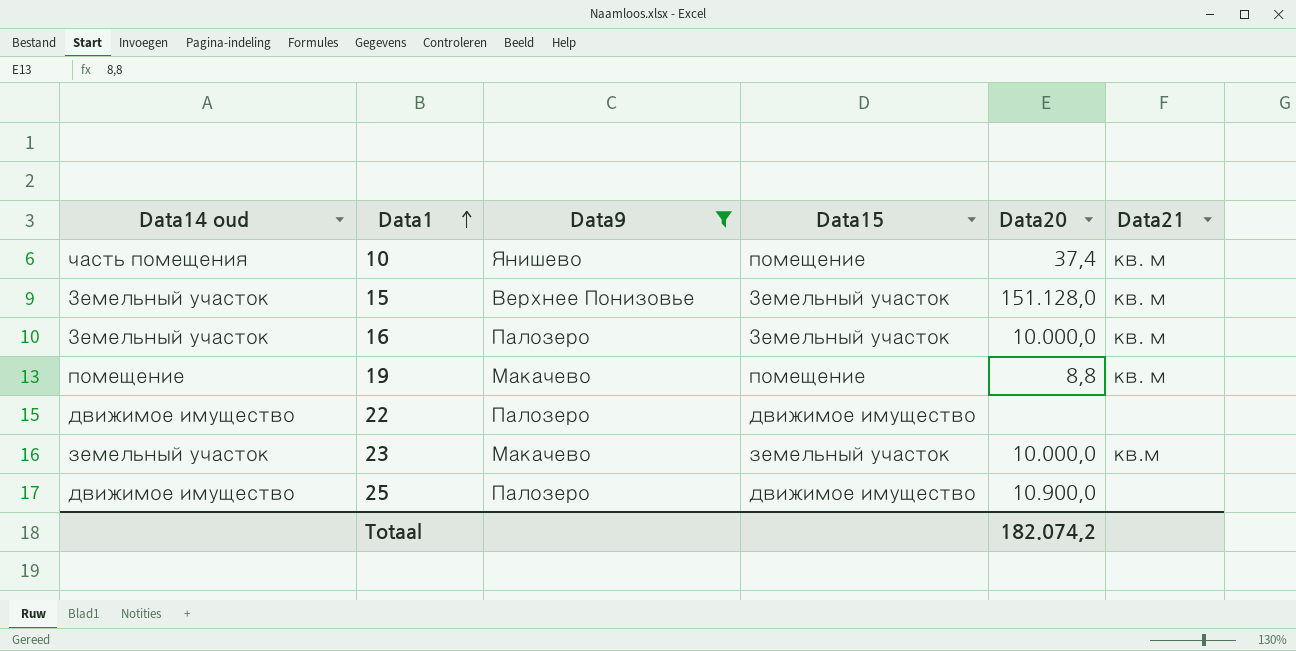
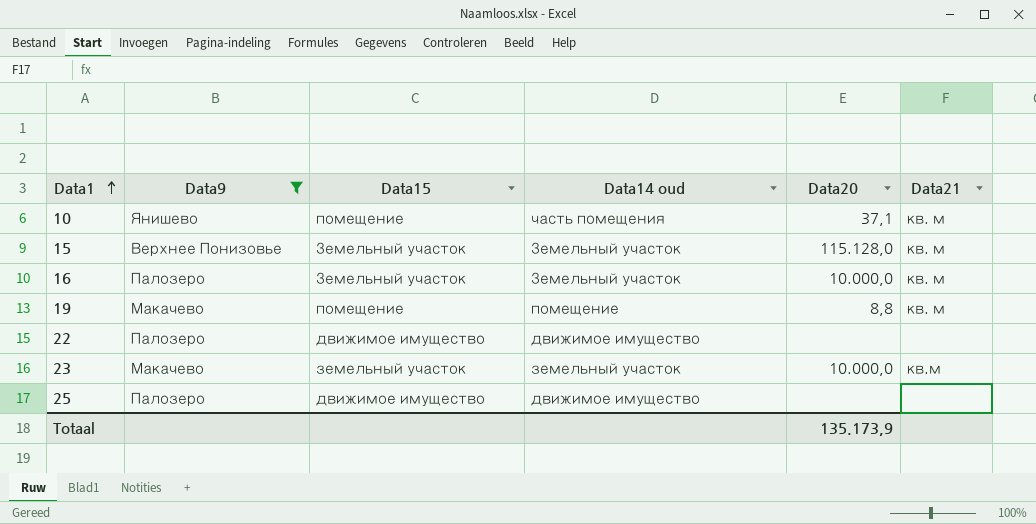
column Data14 oud | position: 1 -> 4
10 | Data20: 37,4 -> 37,1
15 | Data20: 151.128,0 -> 115.128,0
25 | Data20: 10.900,0 -> none
Totaal | Data20: 182.074,2 -> 135.173,9

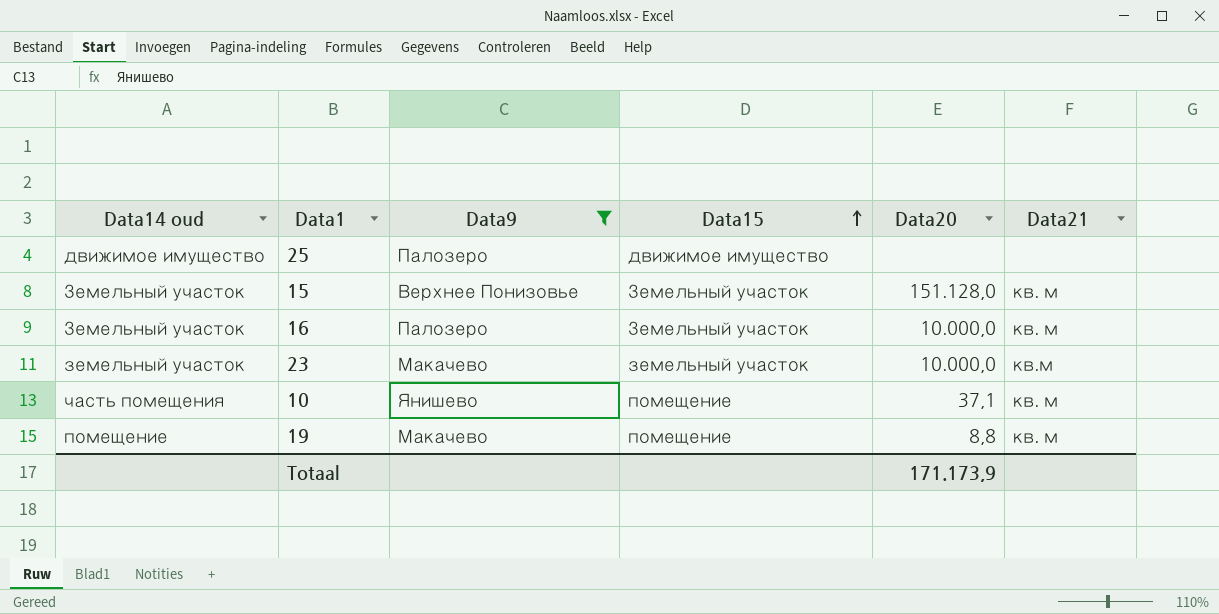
row order: Data1 ascending -> Data15 ascending
column Data14 oud | position: 4 -> 1
row 22: Палозеро | движимое имущество | движимое имущество | none | none -> none
15 | Data20: 115.128,0 -> 151.128,0
Totaal | Data20: 135.173,9 -> 171.173,9

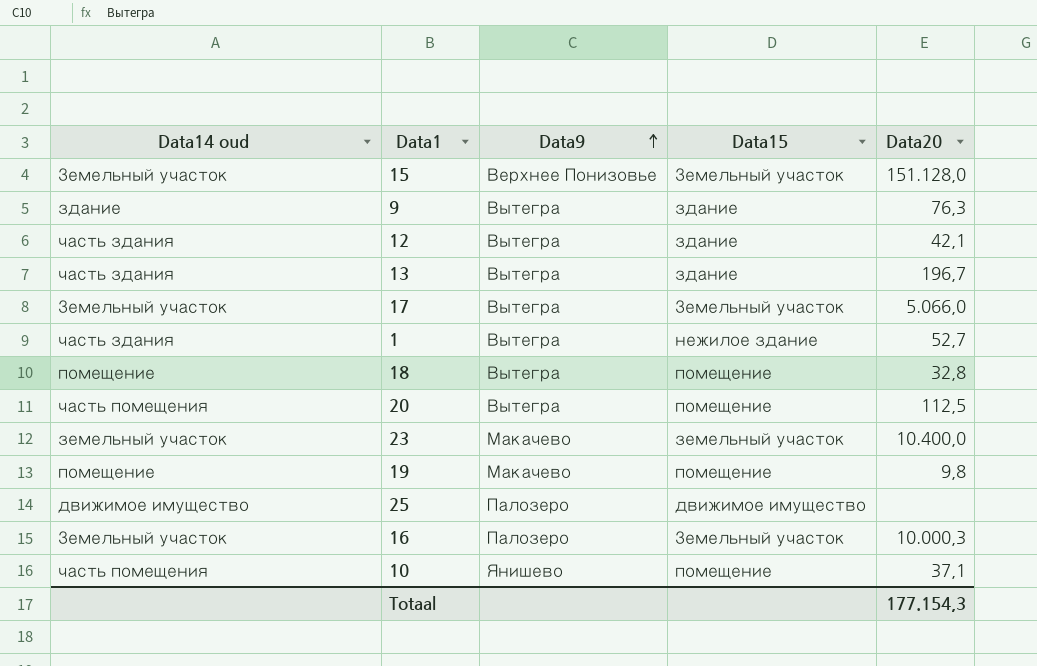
filter: Data9 != Вытегра -> none
row order: Data15 ascending -> Data9 ascending
column Data21 | position: 6 -> none
23 | Data20: 10.000,0 -> 10.400,0
19 | Data20: 8,8 -> 9,8
16 | Data20: 10.000,0 -> 10.000,3
Totaal | Data20: 171.173,9 -> 177.154,3

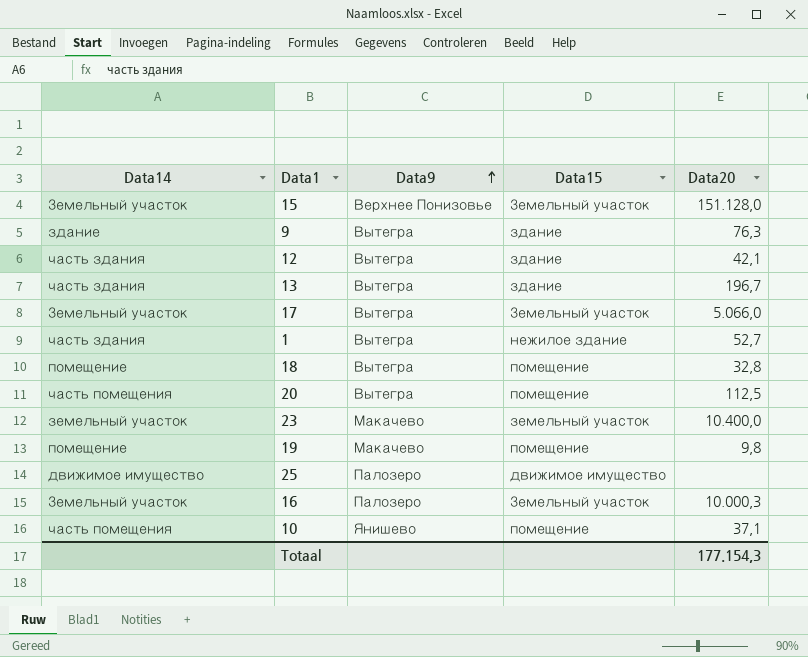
column name: Data14 oud -> Data14

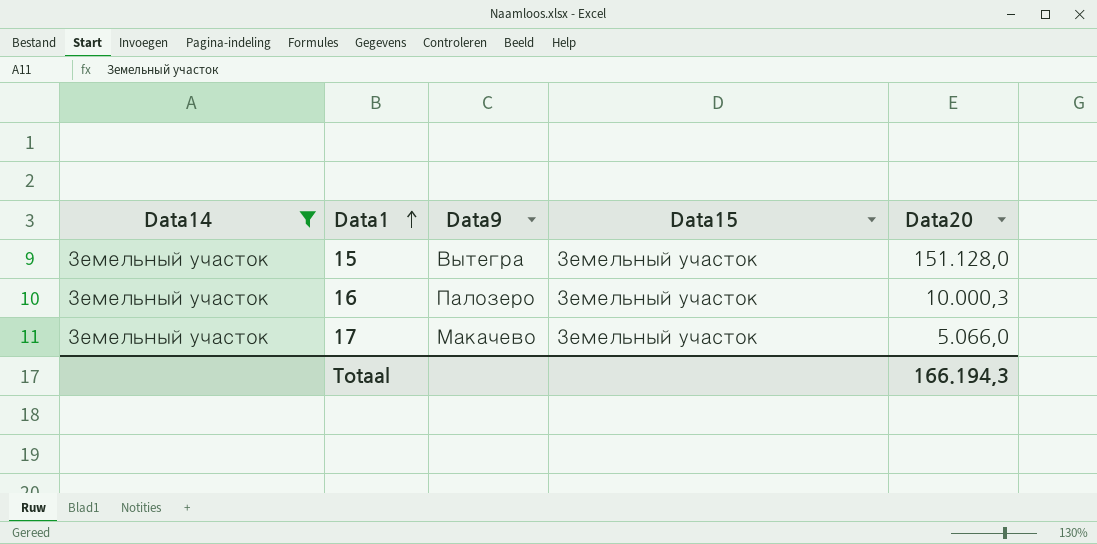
filter: none -> Data14 = Земельный участок
row order: Data9 ascending -> Data1 ascending
15 | Data9: Верхнее Понизовье -> Вытегра
17 | Data9: Вытегра -> Макачево
Totaal | Data20: 177.154,3 -> 166.194,3

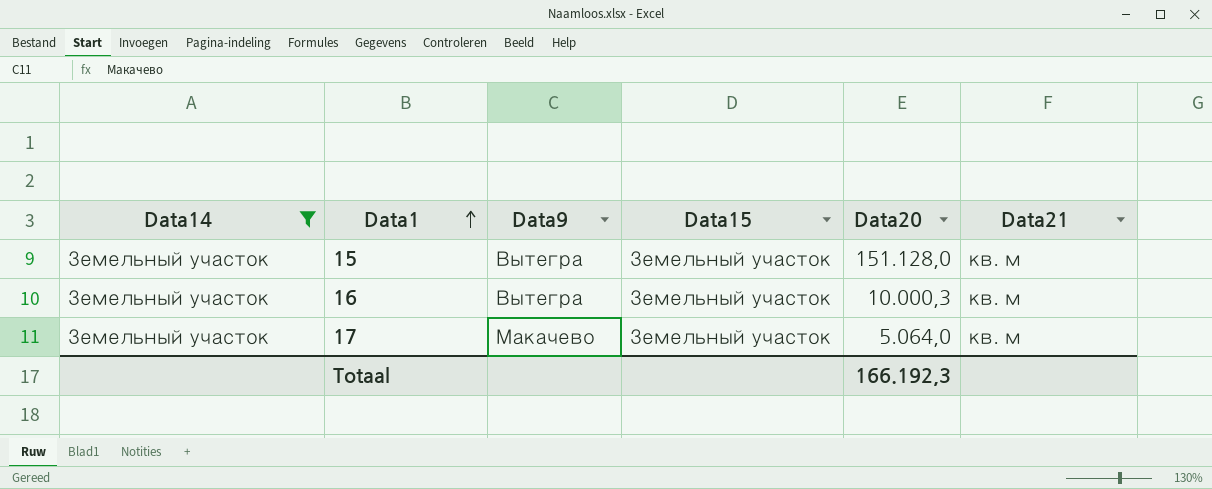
column Data21 | position: none -> 6
16 | Data9: Палозеро -> Вытегра
17 | Data20: 5.066,0 -> 5.064,0
Totaal | Data20: 166.194,3 -> 166.192,3

